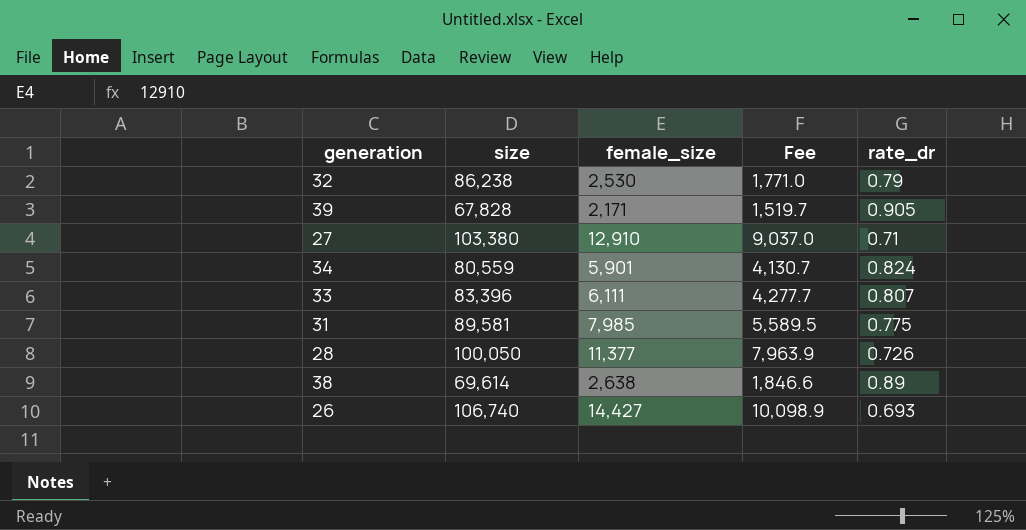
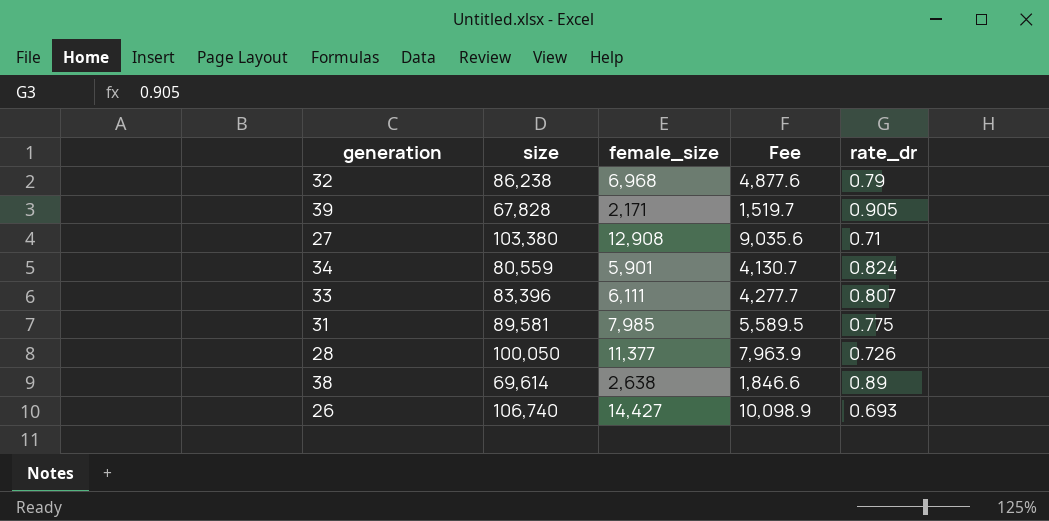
32 | female_size: 2,530 -> 6,968
32 | Fee: 1,771.0 -> 4,877.6
27 | female_size: 12,910 -> 12,908
27 | Fee: 9,037.0 -> 9,035.6

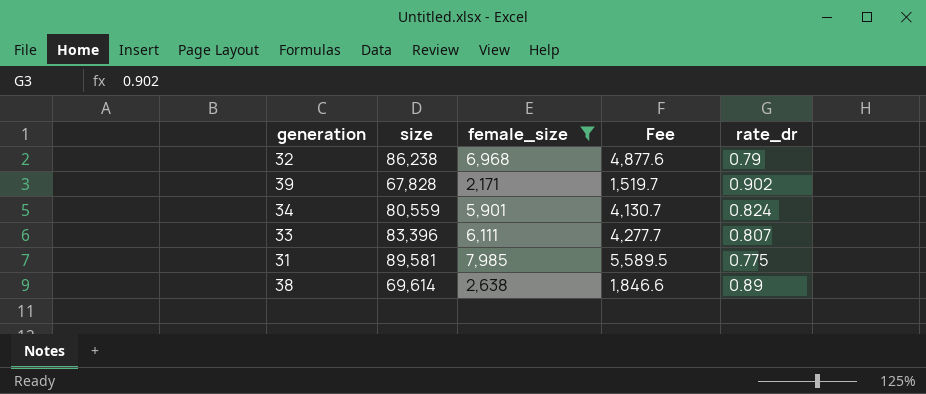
filter: none -> female_size <= 7,985
39 | rate_dr: 0.905 -> 0.902

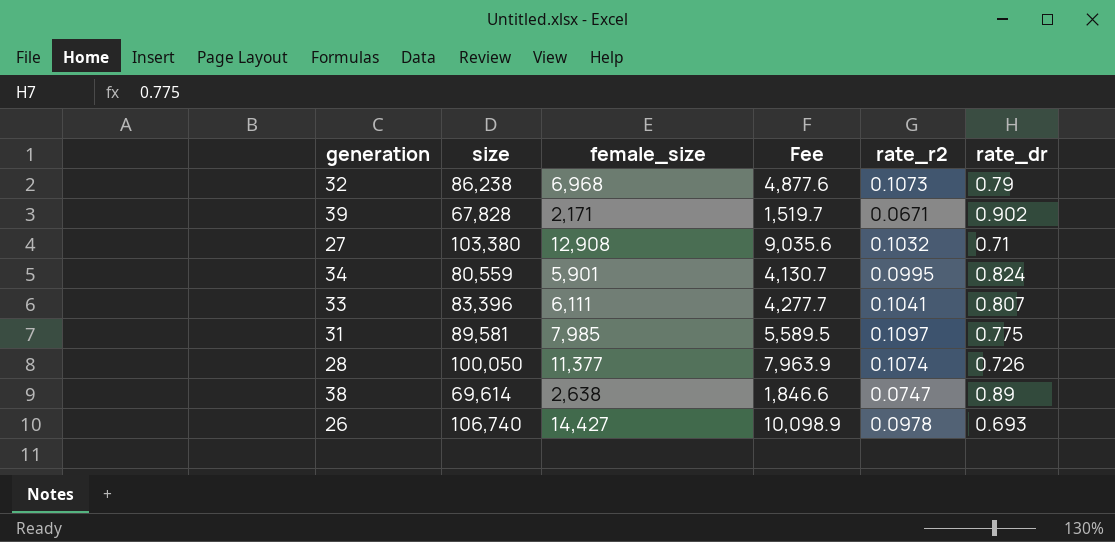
filter: female_size <= 7,985 -> none
column rate_r2 | position: none -> 5

